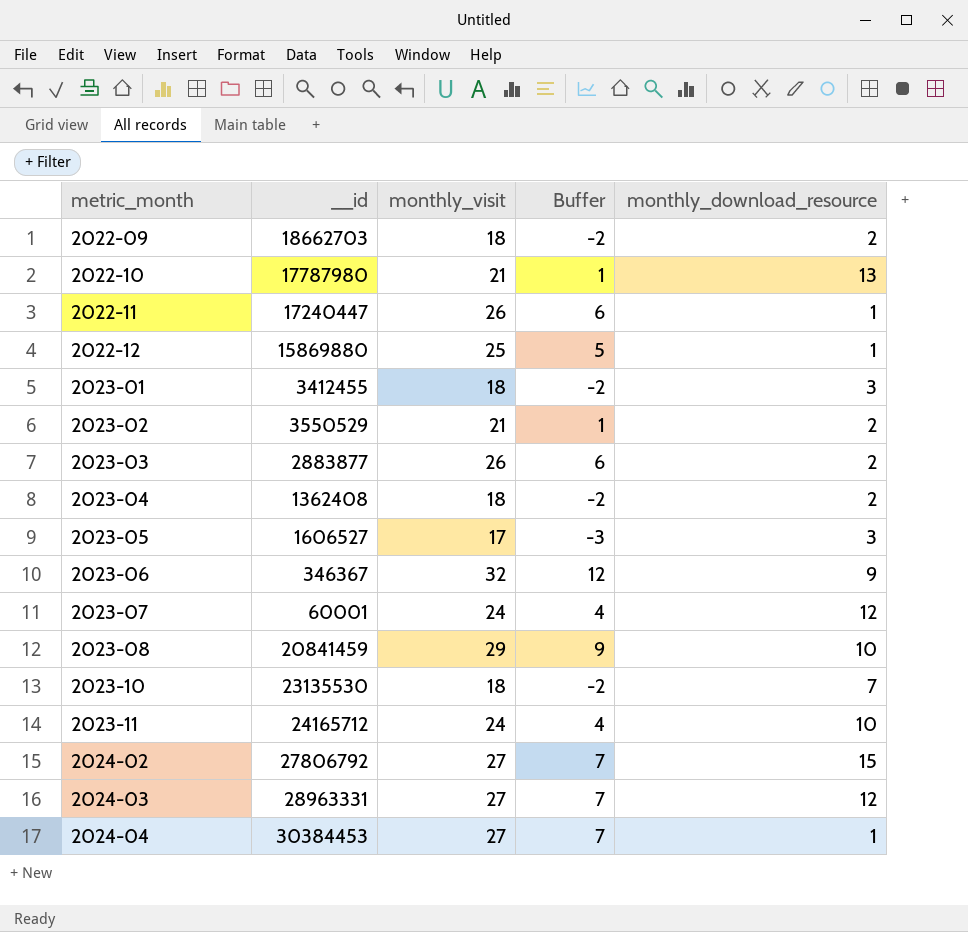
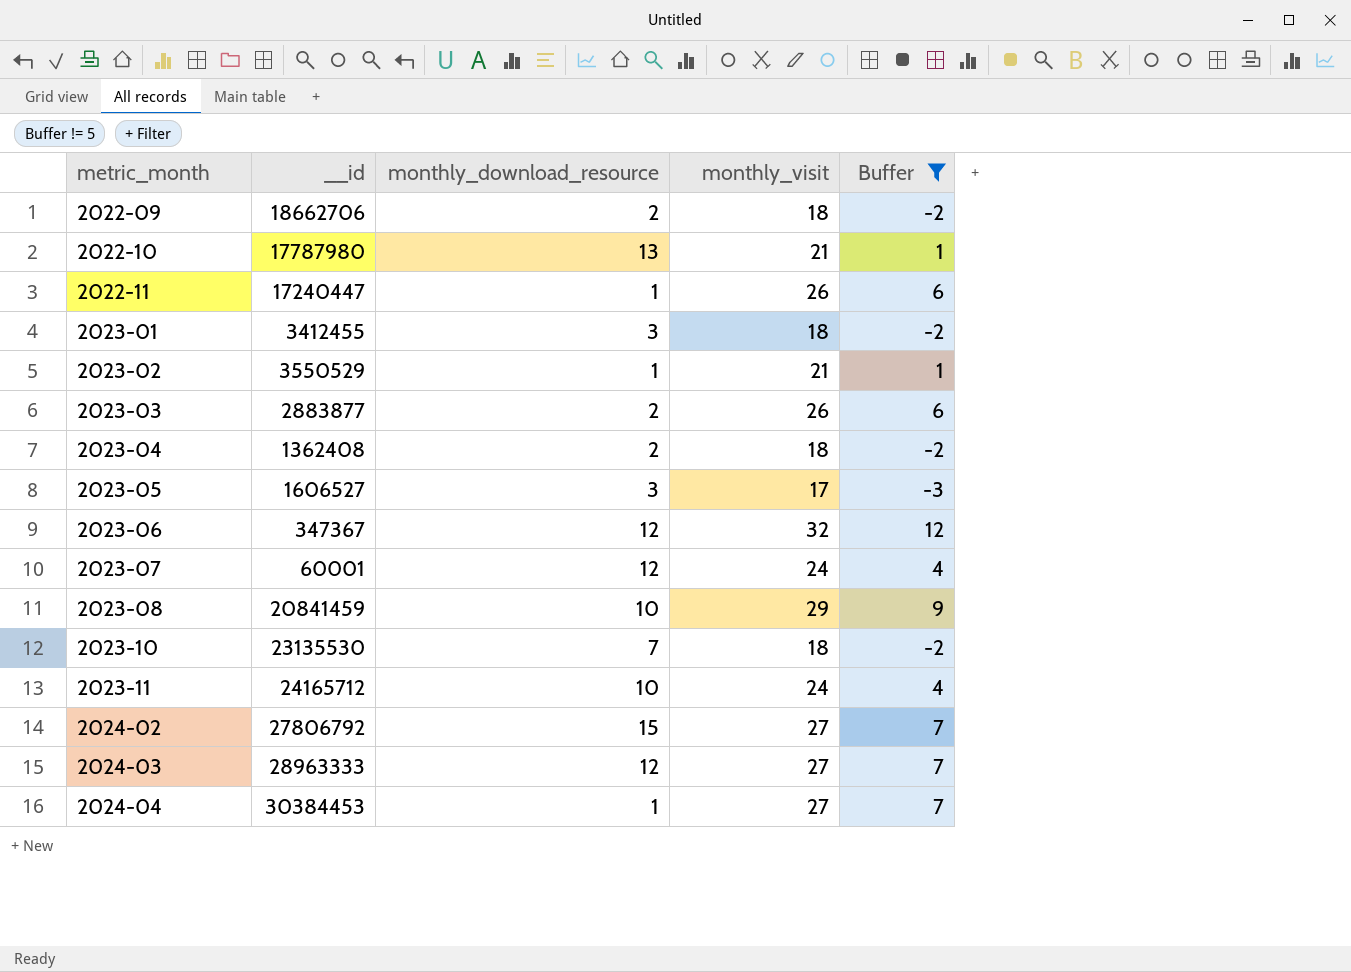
filter: none -> Buffer != 5
column monthly_download_resource | position: 5 -> 3
2022-09 | __id: 18662703 -> 18662706
2023-02 | monthly_download_resource: 2 -> 1
2023-06 | __id: 346367 -> 347367
2023-06 | monthly_download_resource: 9 -> 12
2024-03 | __id: 28963331 -> 28963333

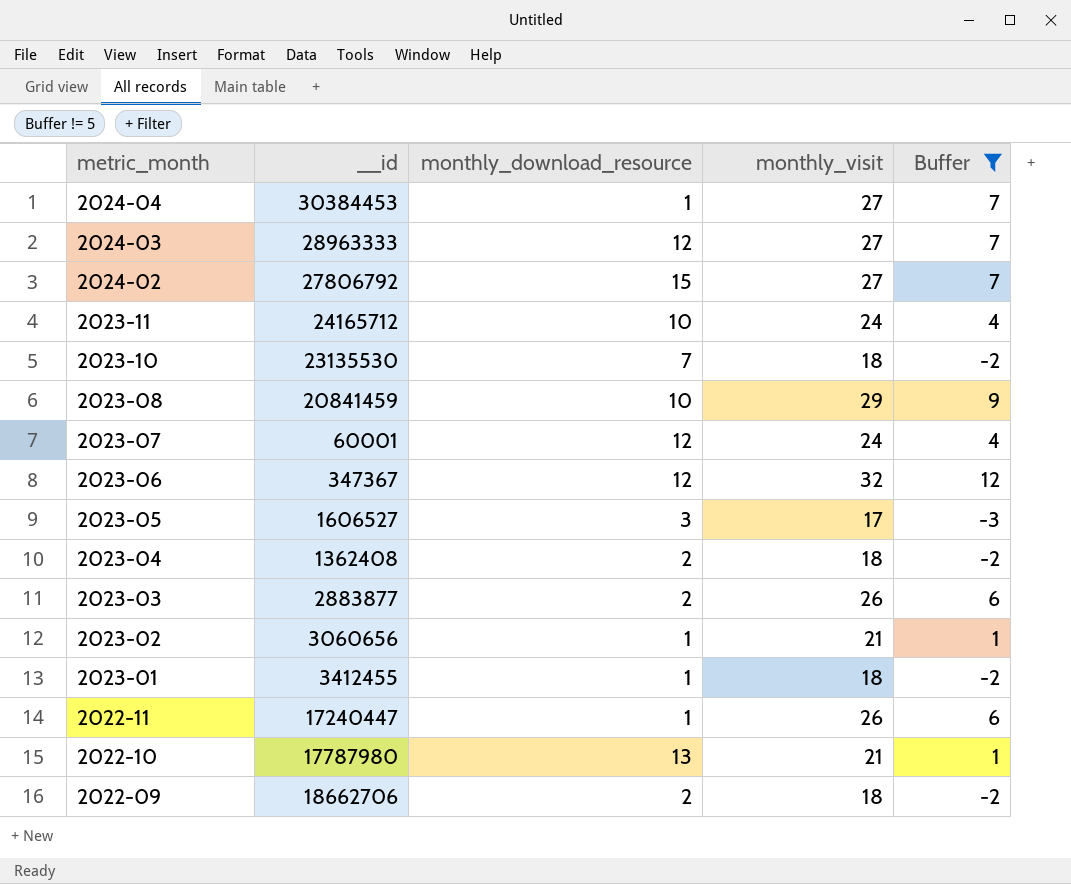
row order: metric_month ascending -> metric_month descending
2023-02 | __id: 3550529 -> 3060656
2023-01 | monthly_download_resource: 3 -> 1

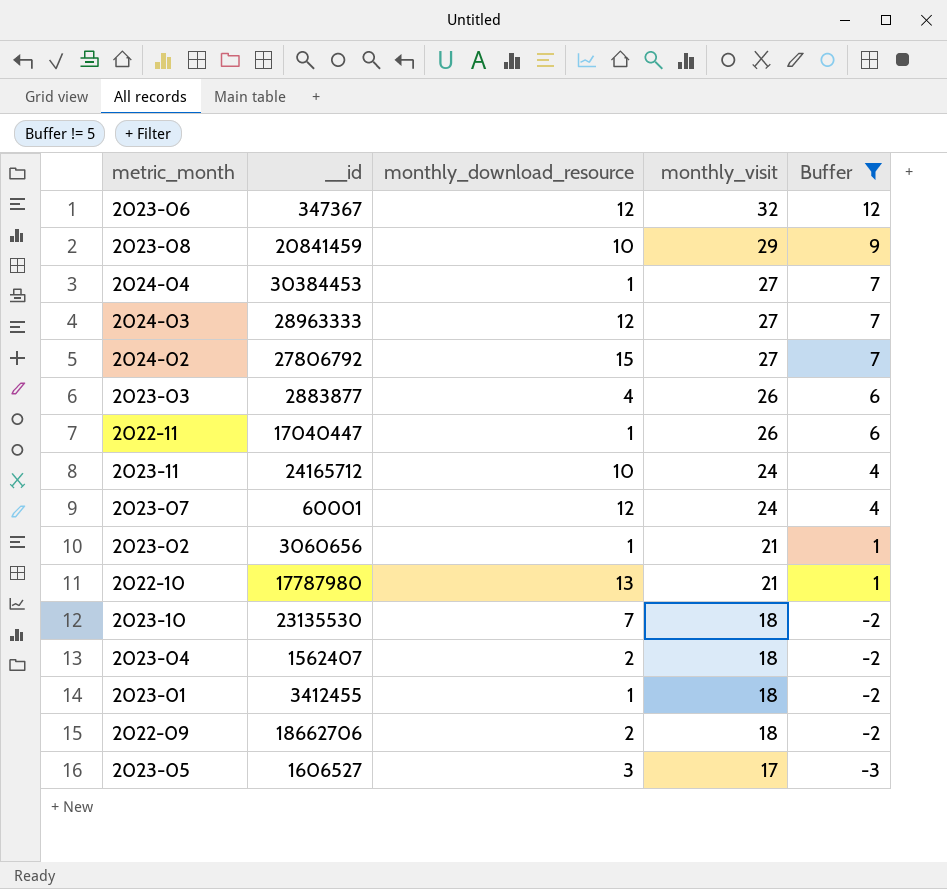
row order: metric_month descending -> monthly_visit descending
2023-03 | monthly_download_resource: 2 -> 4
2022-11 | __id: 17240447 -> 17040447
2023-04 | __id: 1362408 -> 1562407

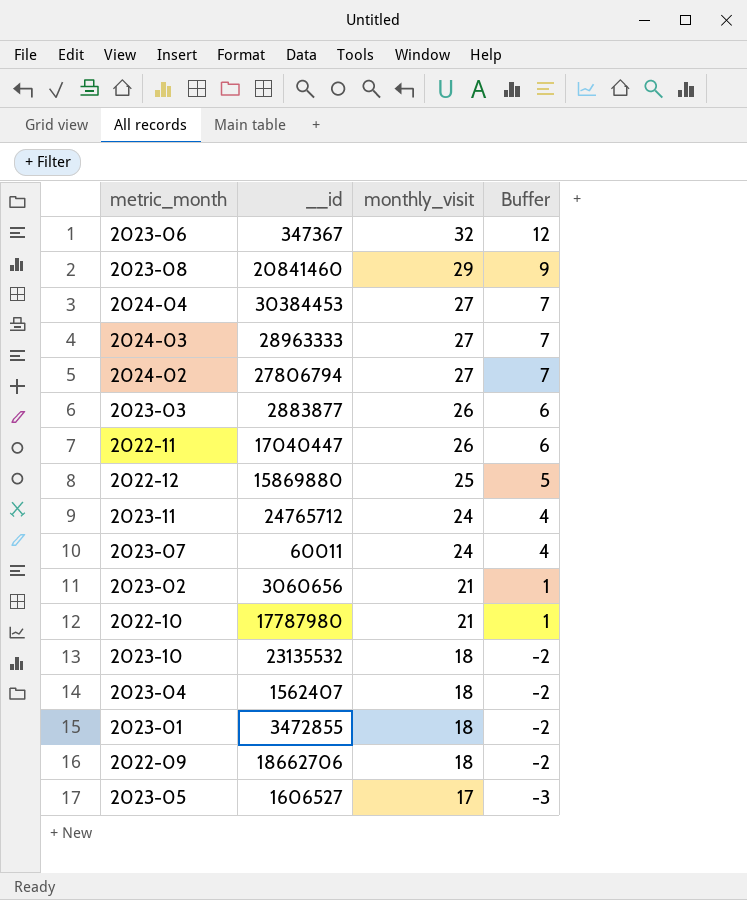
filter: Buffer != 5 -> none
column monthly_download_resource | position: 3 -> none
2023-08 | __id: 20841459 -> 20841460
2024-02 | __id: 27806792 -> 27806794
2023-11 | __id: 24165712 -> 24765712
2023-07 | __id: 60001 -> 60011
2023-10 | __id: 23135530 -> 23135532
2023-01 | __id: 3412455 -> 3472855

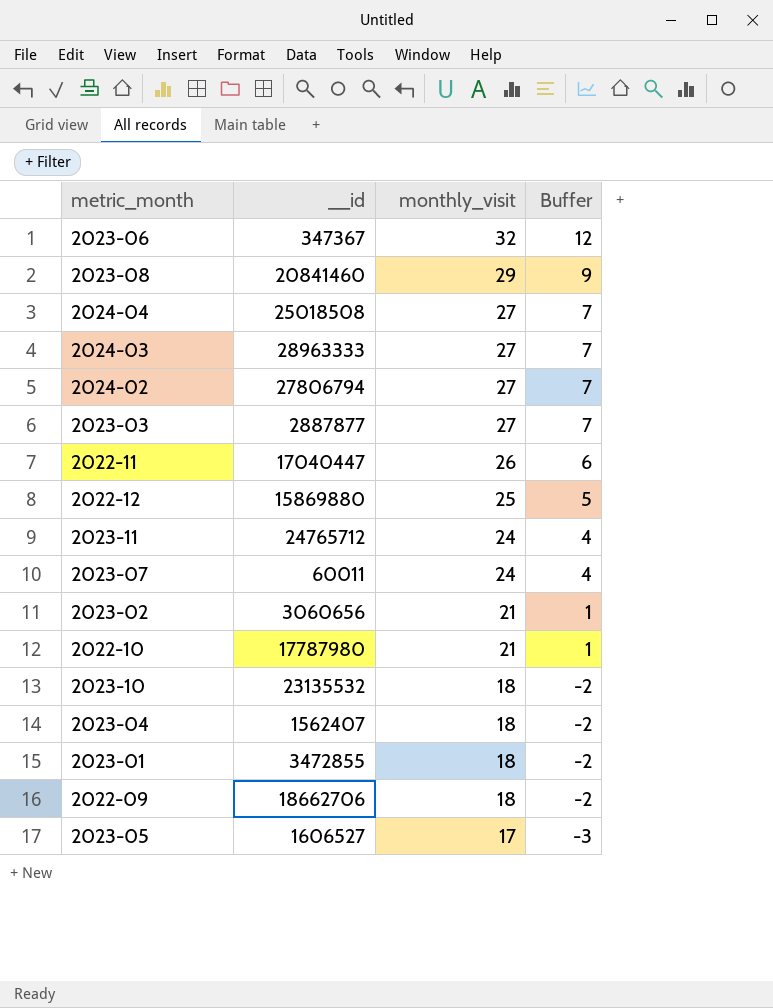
2024-04 | __id: 30384453 -> 25018508
2023-03 | __id: 2883877 -> 2887877
2023-03 | monthly_visit: 26 -> 27
2023-03 | Buffer: 6 -> 7

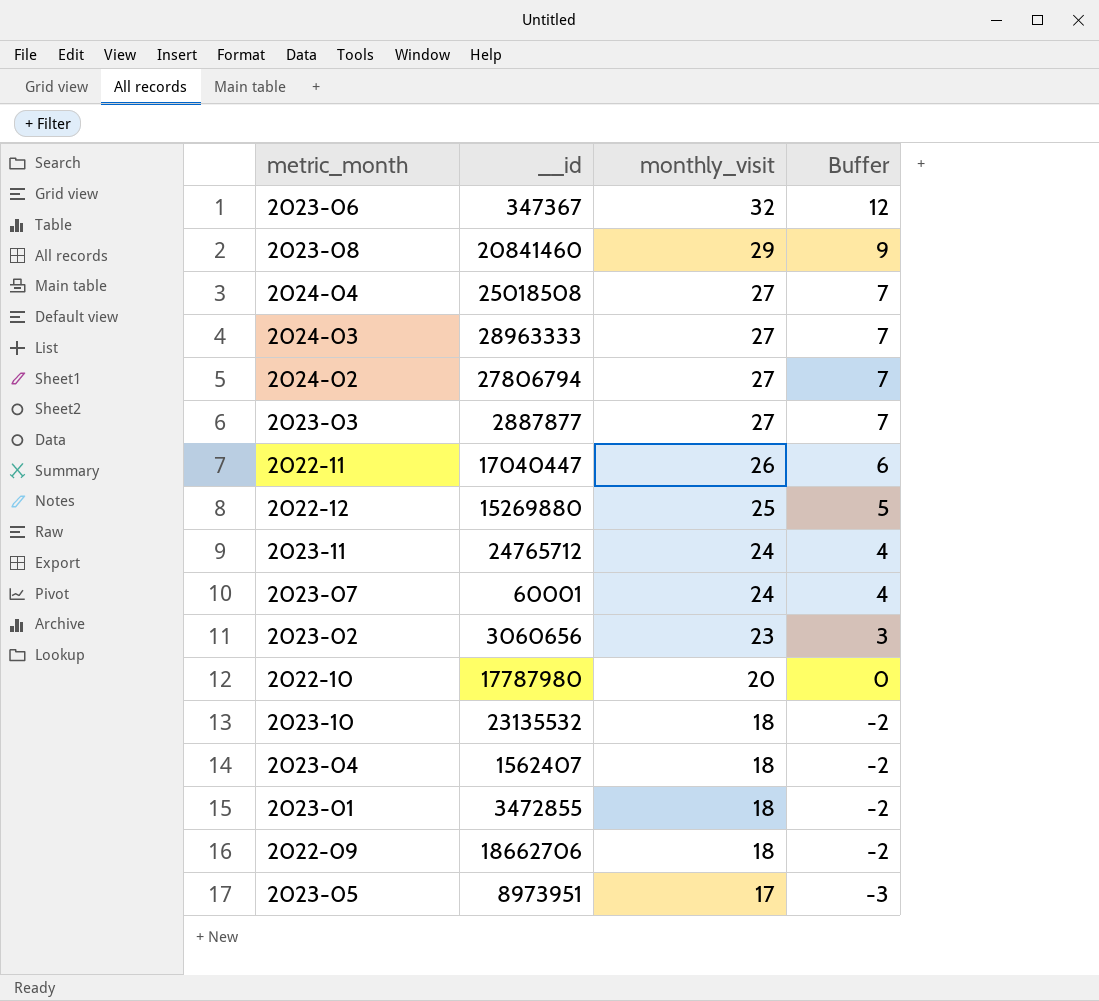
2022-12 | __id: 15869880 -> 15269880
2023-07 | __id: 60011 -> 60001
2023-02 | monthly_visit: 21 -> 23
2023-02 | Buffer: 1 -> 3
2022-10 | monthly_visit: 21 -> 20
2022-10 | Buffer: 1 -> 0
2023-05 | __id: 1606527 -> 8973951

